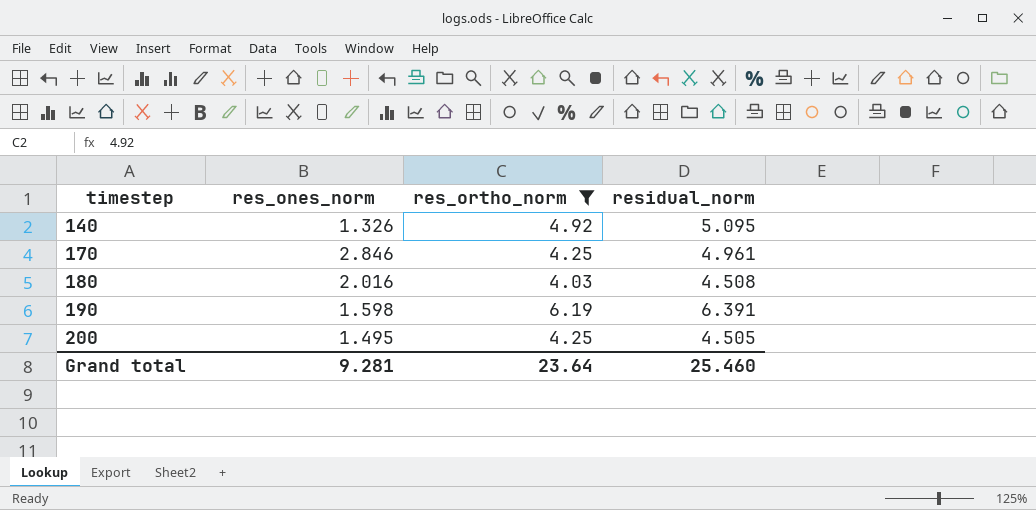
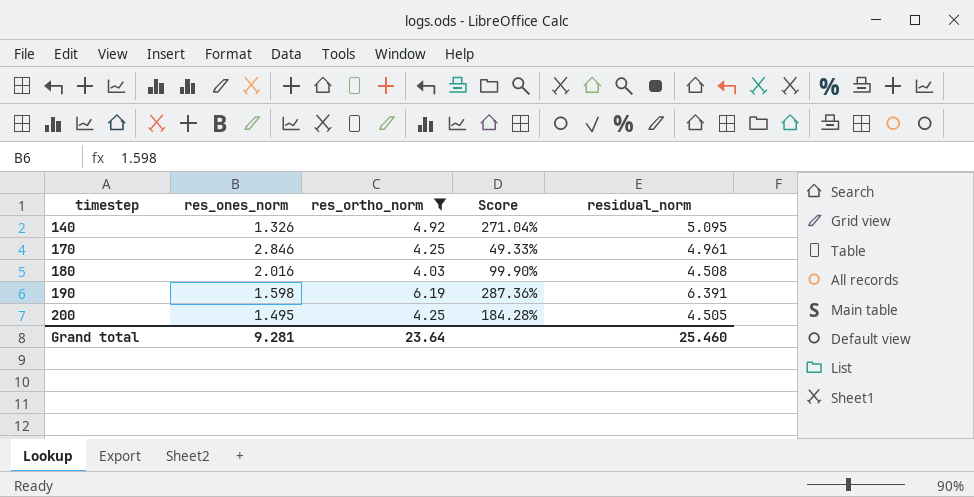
column Score | formula: none -> ([res_ortho_norm] - [res_ones_norm]) / [res_ones_norm]

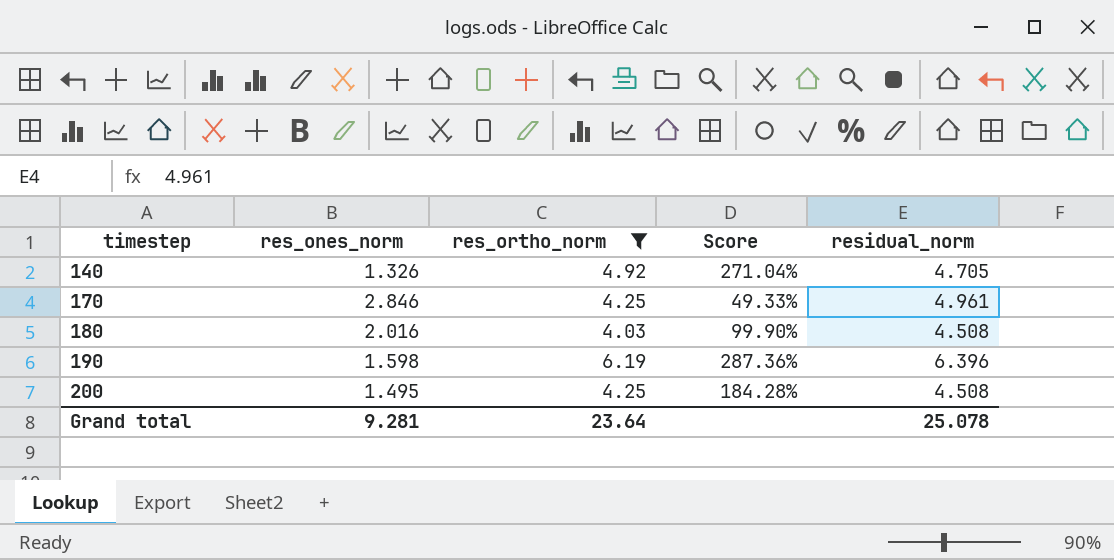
140 | residual_norm: 5.095 -> 4.705
190 | residual_norm: 6.391 -> 6.396
200 | residual_norm: 4.505 -> 4.508
Grand total | residual_norm: 25.460 -> 25.078

